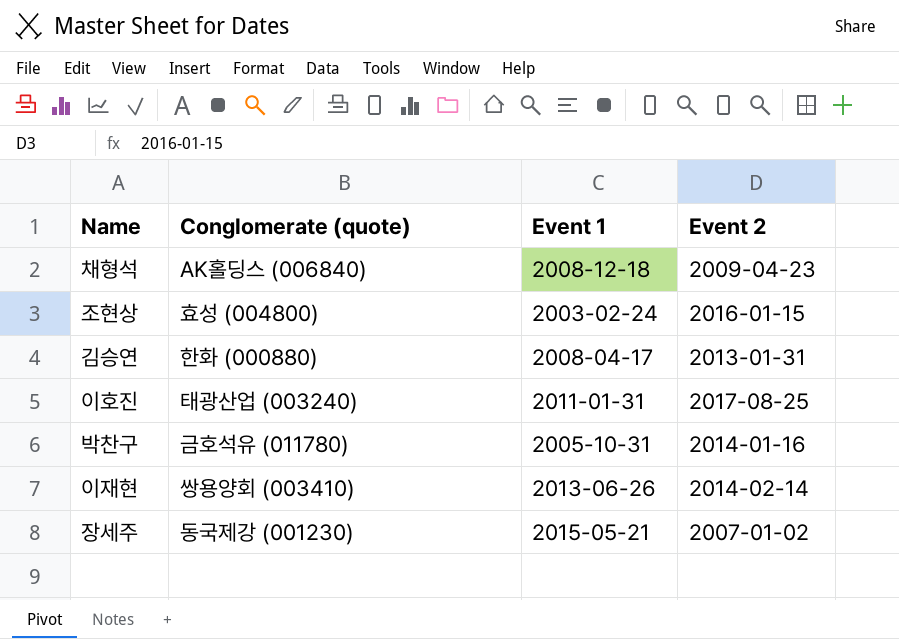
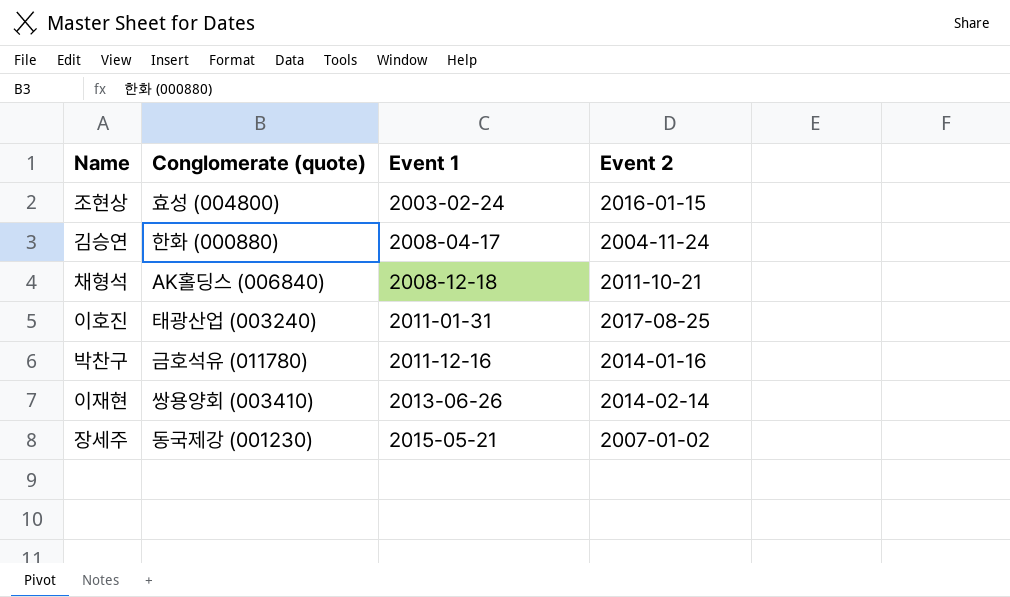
row order: none -> Event 1 ascending
김승연 | Event 2: 2013-01-31 -> 2004-11-24
채형석 | Event 2: 2009-04-23 -> 2011-10-21
박찬구 | Event 1: 2005-10-31 -> 2011-12-16

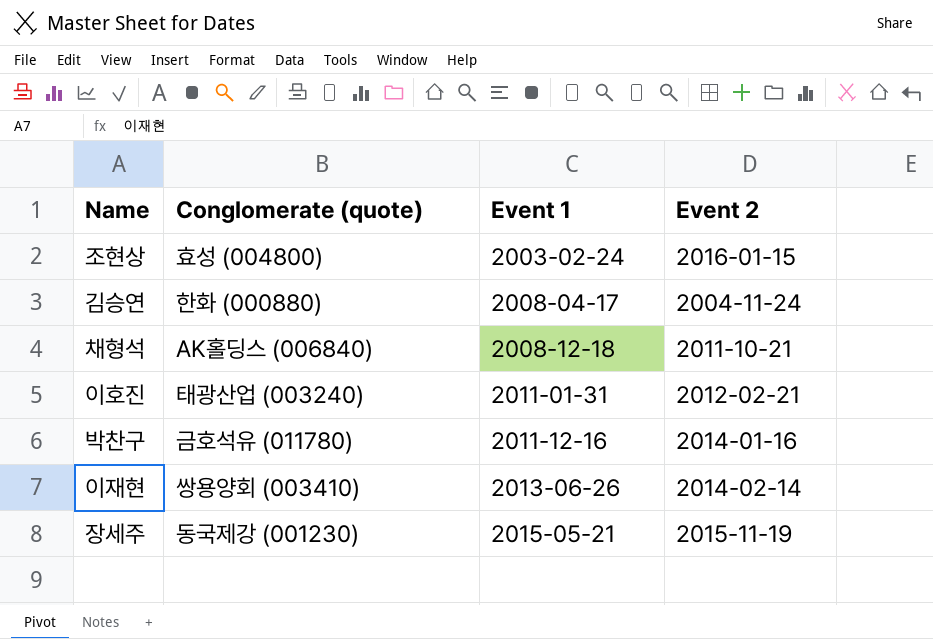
이호진 | Event 2: 2017-08-25 -> 2012-02-21
장세주 | Event 2: 2007-01-02 -> 2015-11-19

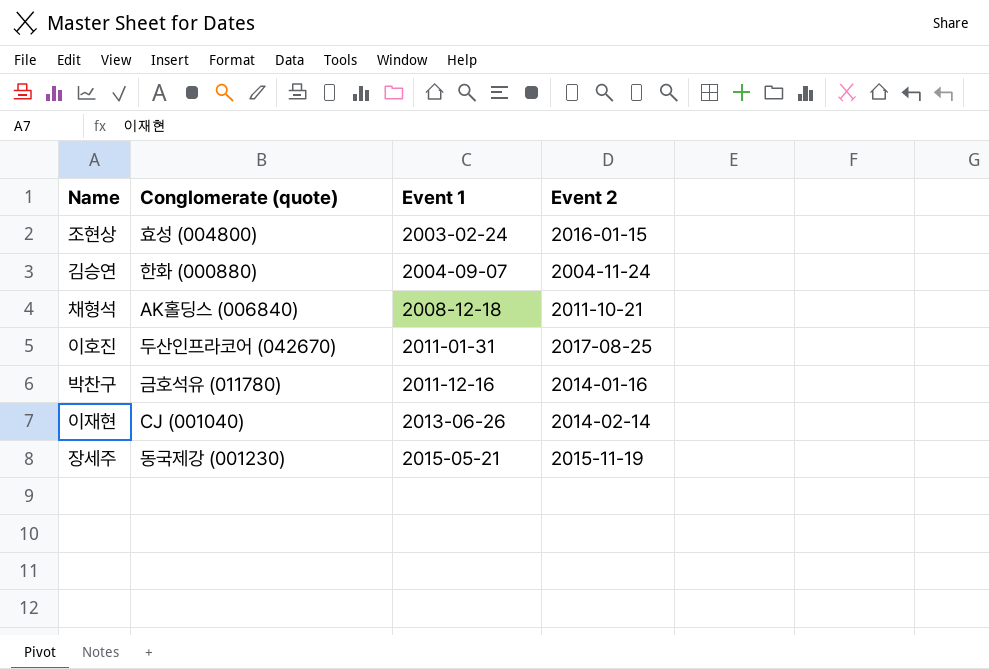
김승연 | Event 1: 2008-04-17 -> 2004-09-07
이호진 | Conglomerate (quote): 태광산업 (003240) -> 두산인프라코어 (042670)
이호진 | Event 2: 2012-02-21 -> 2017-08-25
이재현 | Conglomerate (quote): 쌍용양회 (003410) -> CJ (001040)

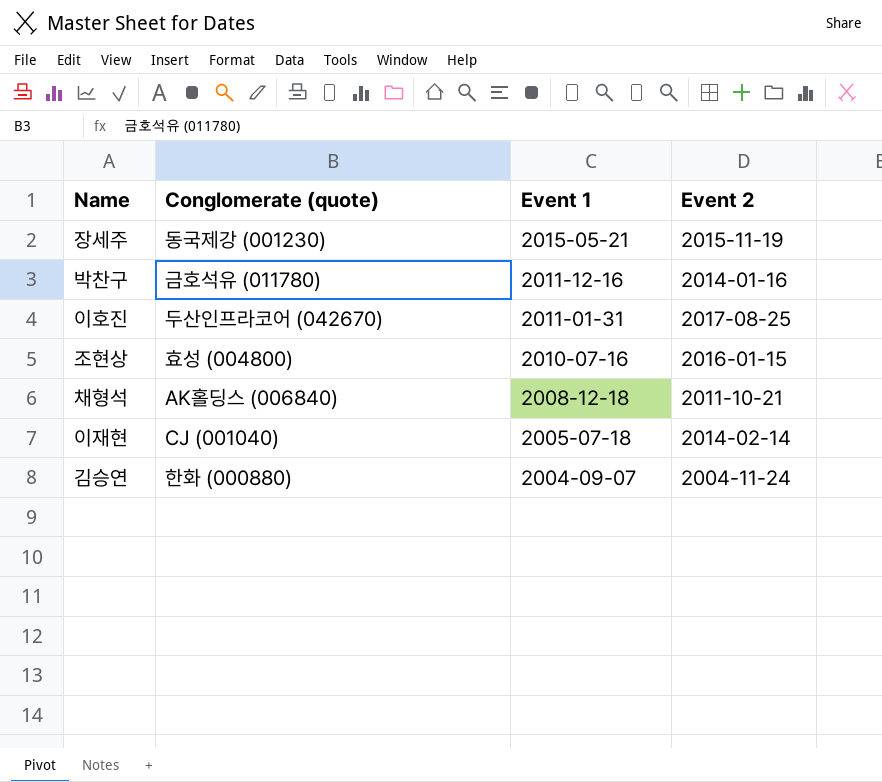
row order: Event 1 ascending -> Event 1 descending
조현상 | Event 1: 2003-02-24 -> 2010-07-16
이재현 | Event 1: 2013-06-26 -> 2005-07-18

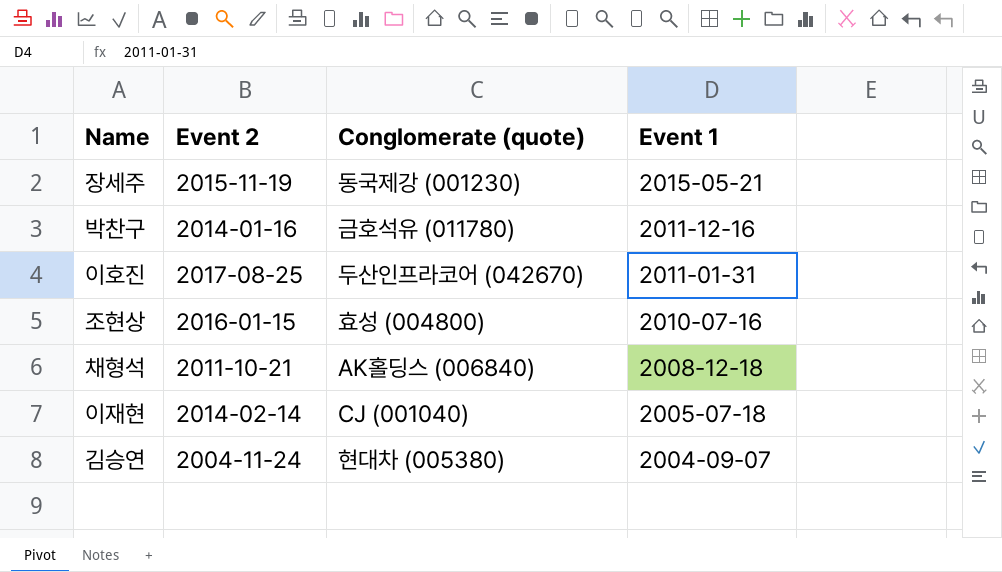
column Event 2 | position: 4 -> 2
김승연 | Conglomerate (quote): 한화 (000880) -> 현대차 (005380)

